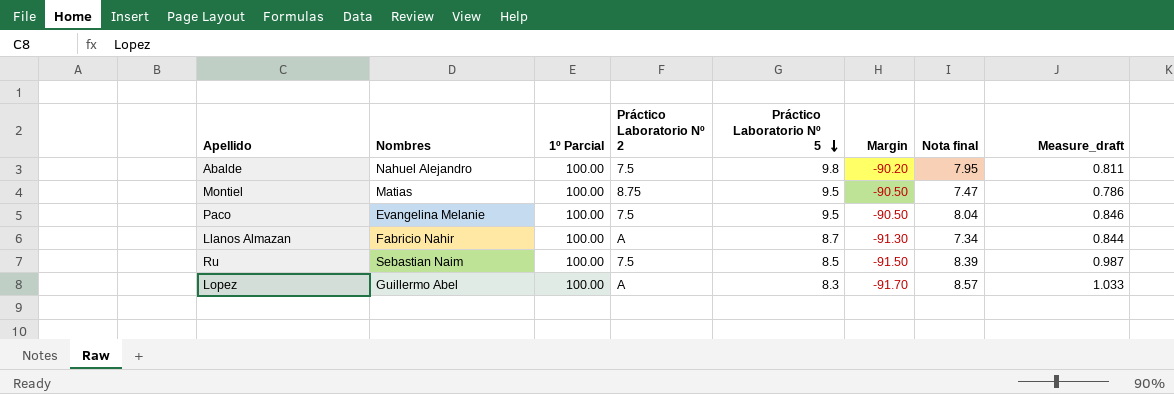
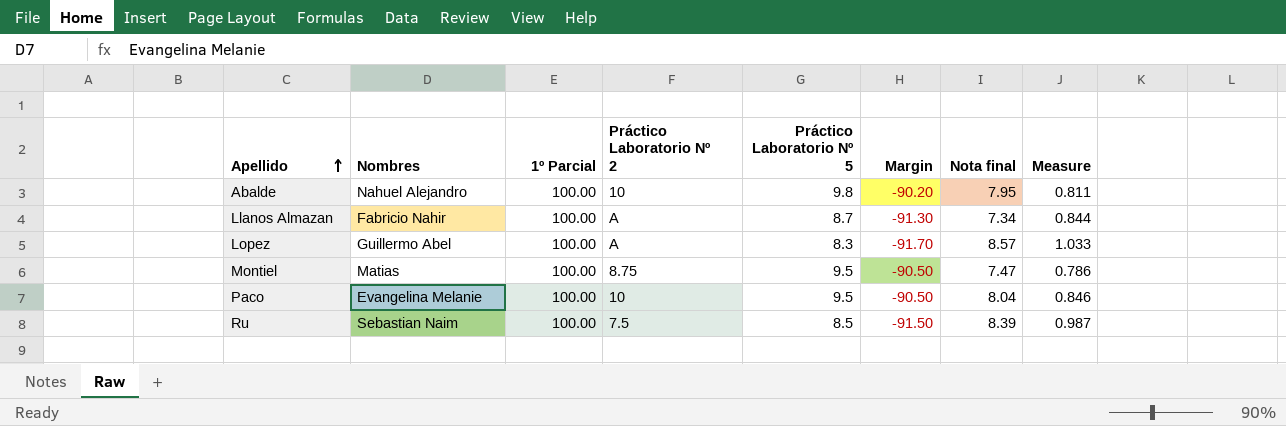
row order: Práctico Laboratorio Nº 5 descending -> Apellido ascending
column name: Measure_draft -> Measure
Abalde | Práctico Laboratorio Nº 2: 7.5 -> 10
Paco | Práctico Laboratorio Nº 2: 7.5 -> 10

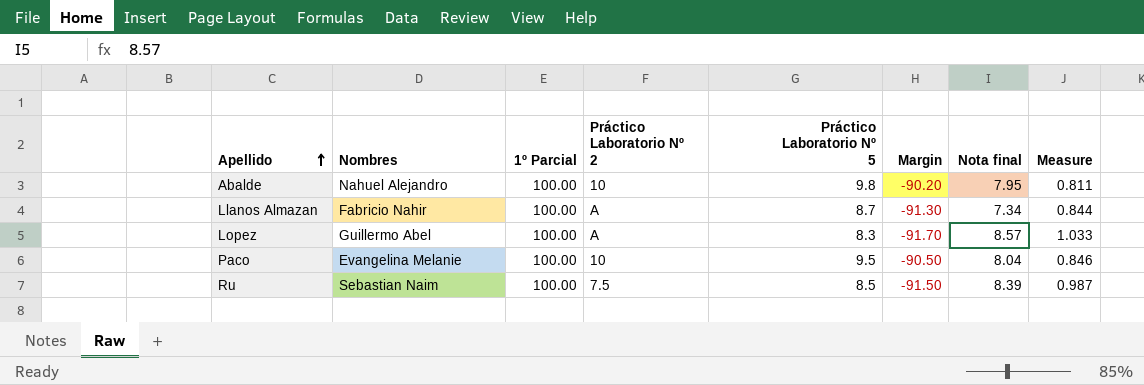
row Montiel: Matias | 100.00 | 8.75 | 9.5 | -90.50 | 7.47 | 0.786 -> none

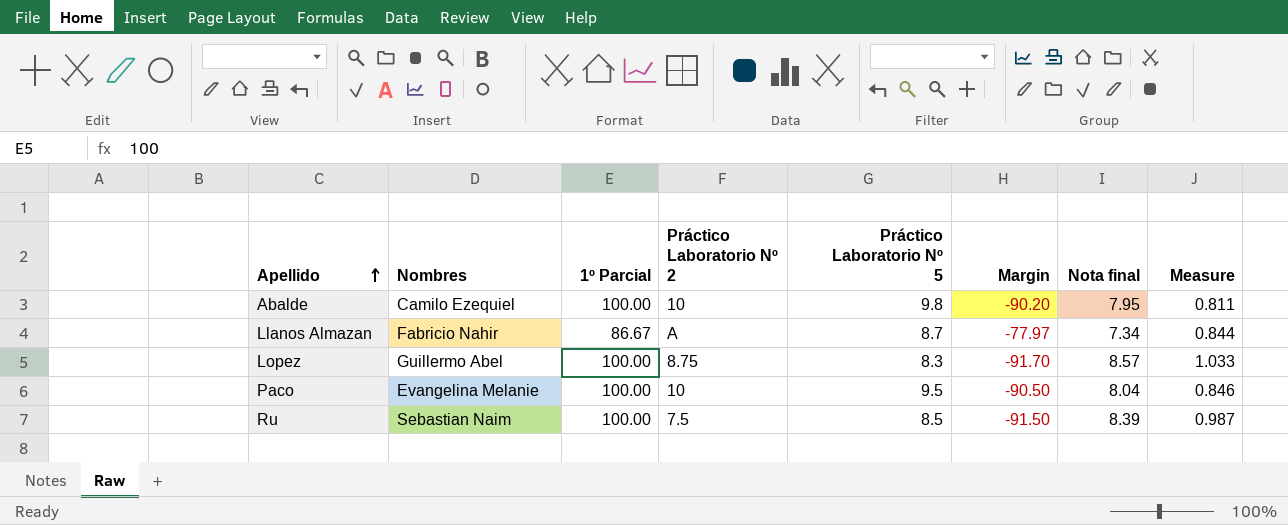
Abalde | Nombres: Nahuel Alejandro -> Camilo Ezequiel
Llanos Almazan | 1º Parcial: 100.00 -> 86.67
Llanos Almazan | Margin: -91.30 -> -77.97
Lopez | Práctico Laboratorio Nº 2: A -> 8.75

